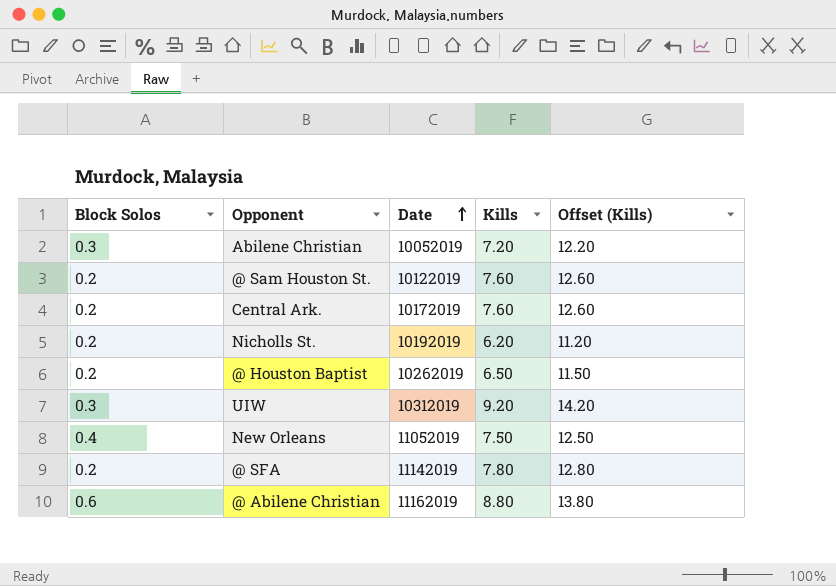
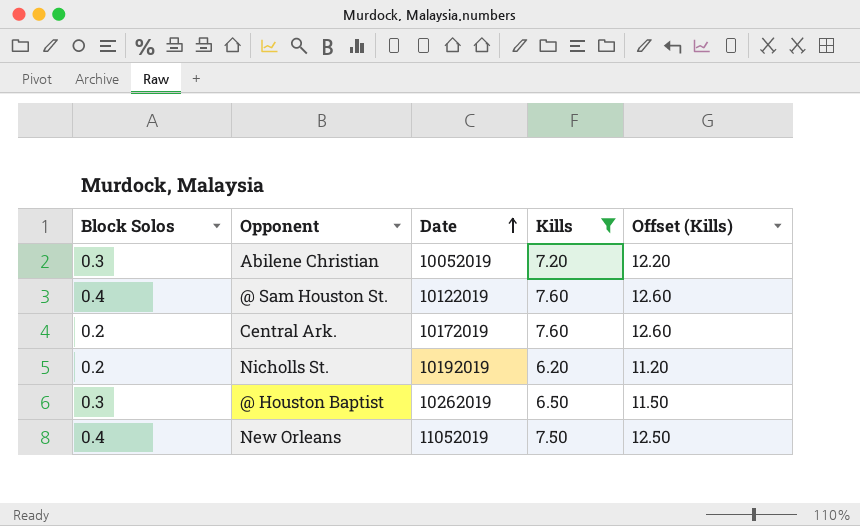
filter: none -> Kills <= 7.60
@ Sam Houston St. | Block Solos: 0.2 -> 0.4
@ Houston Baptist | Block Solos: 0.2 -> 0.3

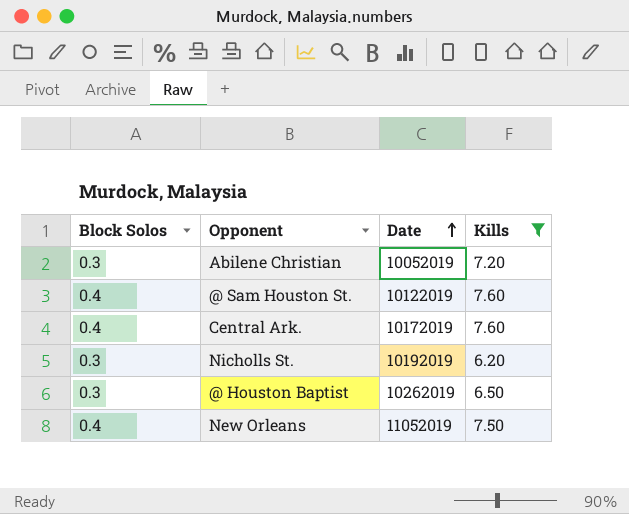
column Offset (Kills) | formula: [Kills] + 5 -> none
Central Ark. | Block Solos: 0.2 -> 0.4
Nicholls St. | Block Solos: 0.2 -> 0.3

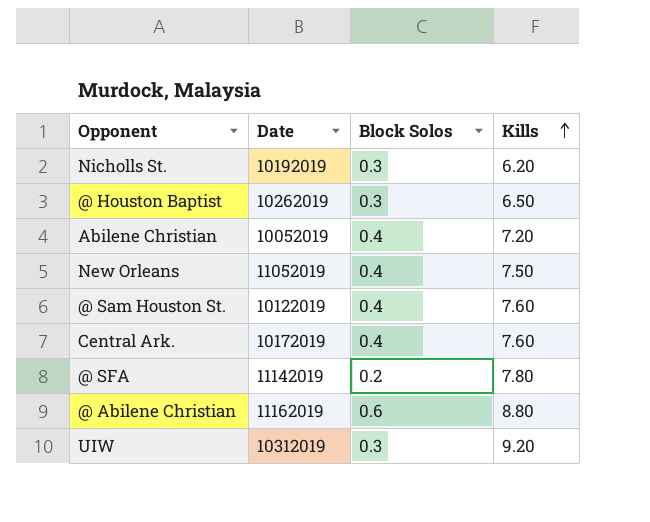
filter: Kills <= 7.60 -> none
row order: Date ascending -> Kills ascending
column Block Solos | position: 1 -> 3
Abilene Christian | Block Solos: 0.3 -> 0.4

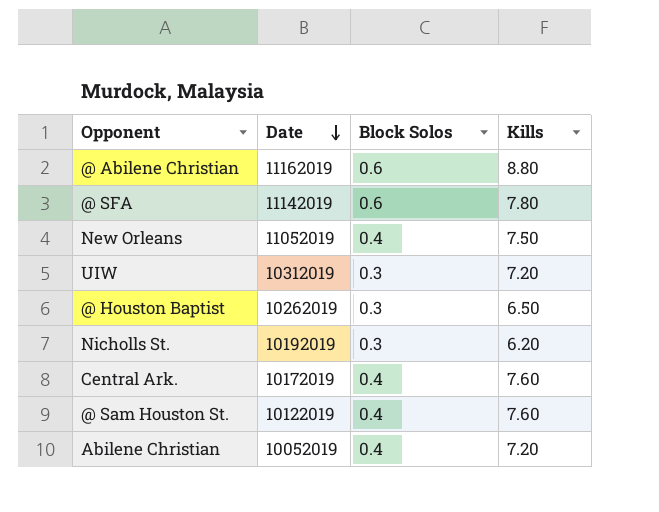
row order: Kills ascending -> Date descending
@ SFA | Block Solos: 0.2 -> 0.6
UIW | Kills: 9.20 -> 7.20

